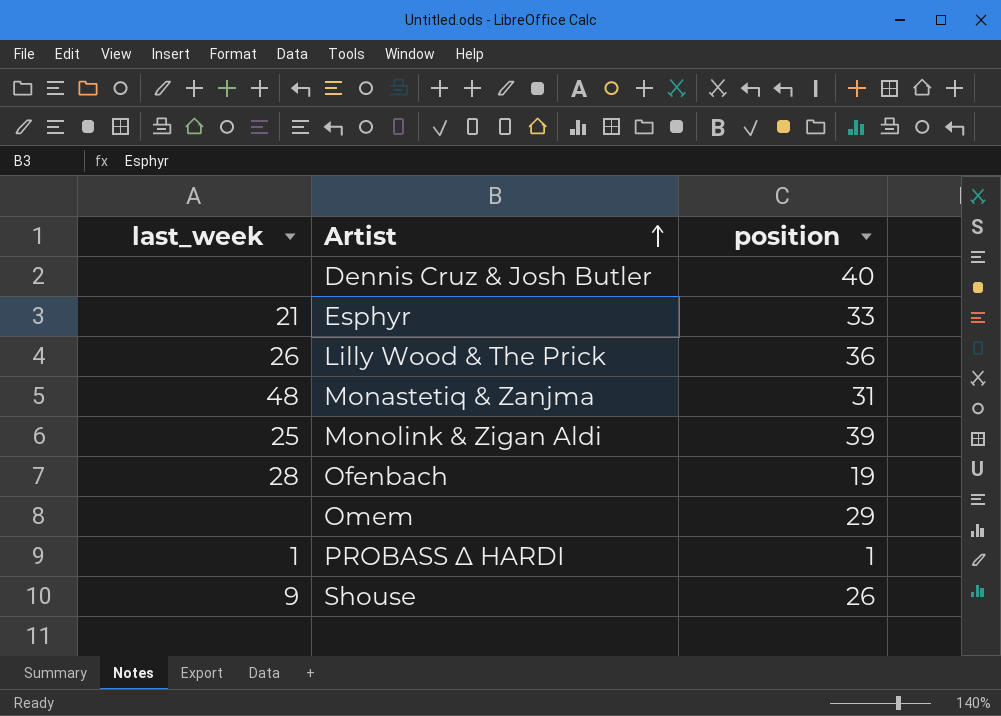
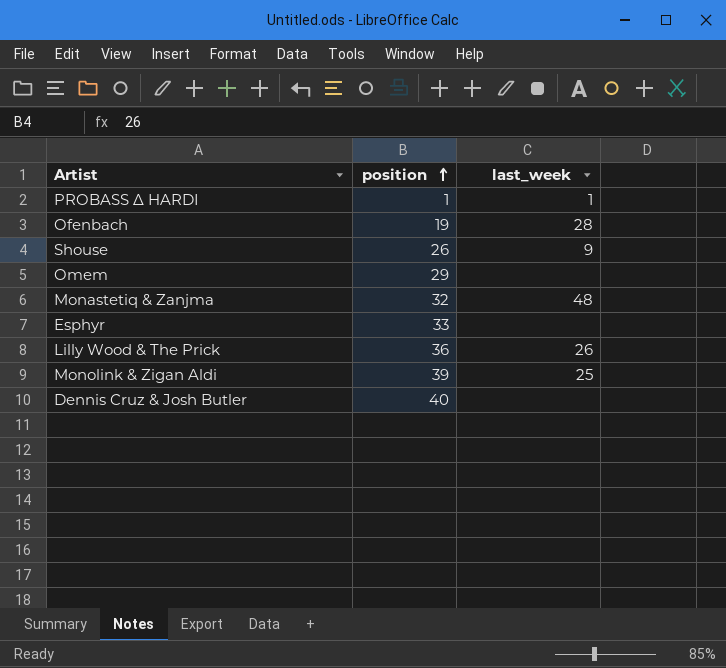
row order: Artist ascending -> position ascending
column last_week | position: 1 -> 3
Monastetiq & Zanjma | position: 31 -> 32
Esphyr | last_week: 21 -> none

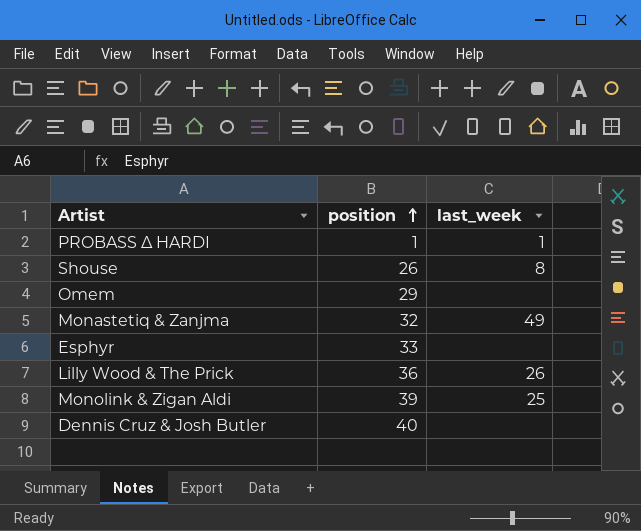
row Ofenbach: 19 | 28 -> none
Shouse | last_week: 9 -> 8
Monastetiq & Zanjma | last_week: 48 -> 49

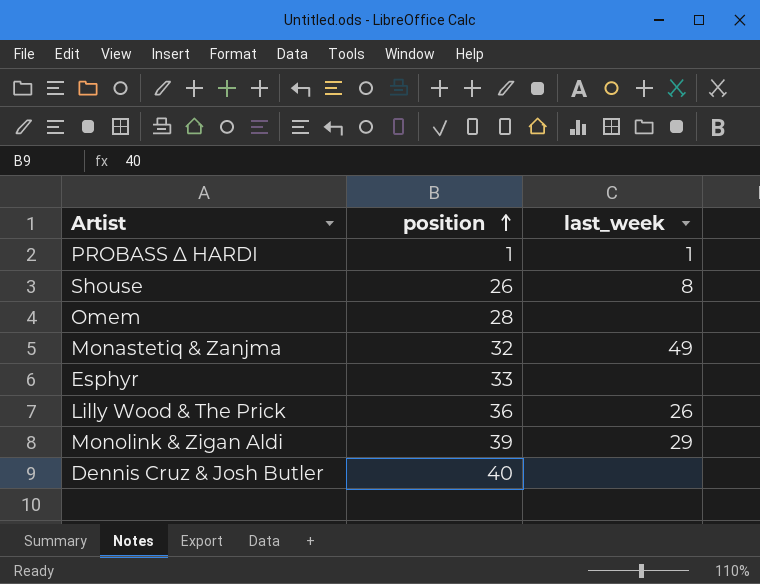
Omem | position: 29 -> 28
Monolink & Zigan Aldi | last_week: 25 -> 29

